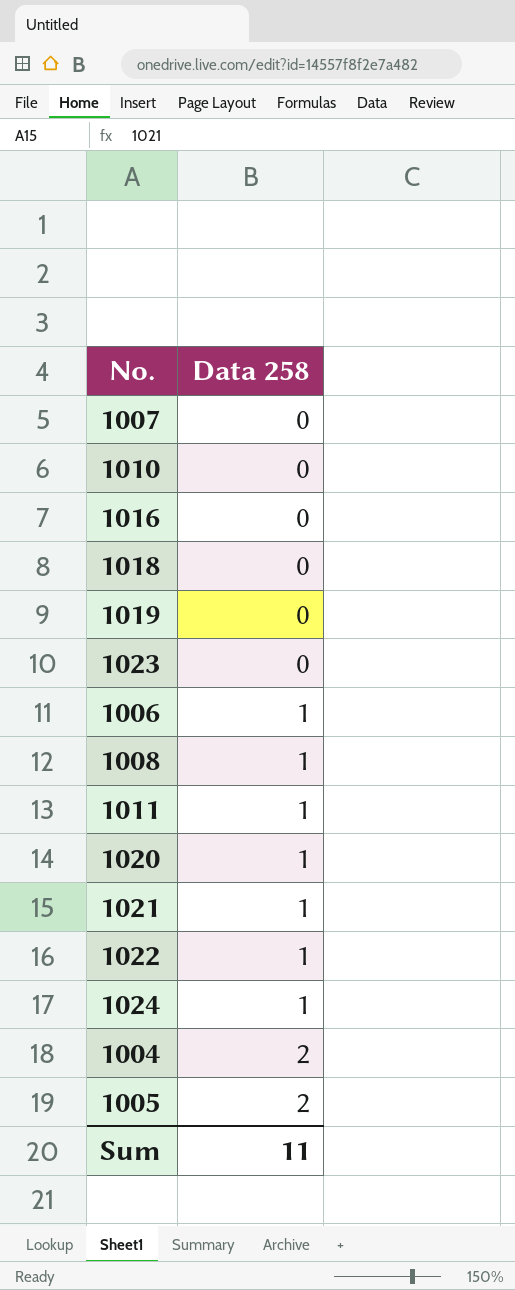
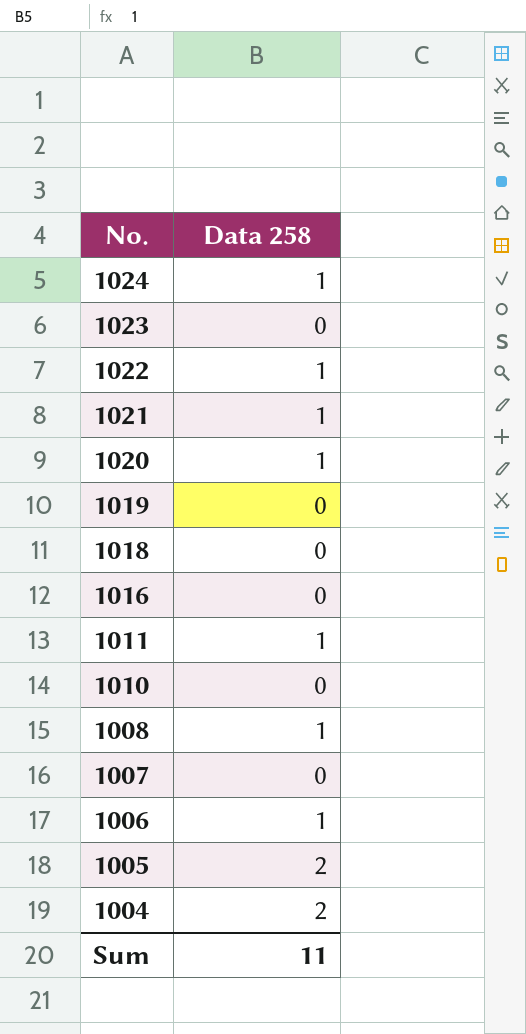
row order: Data 258 ascending -> No. descending

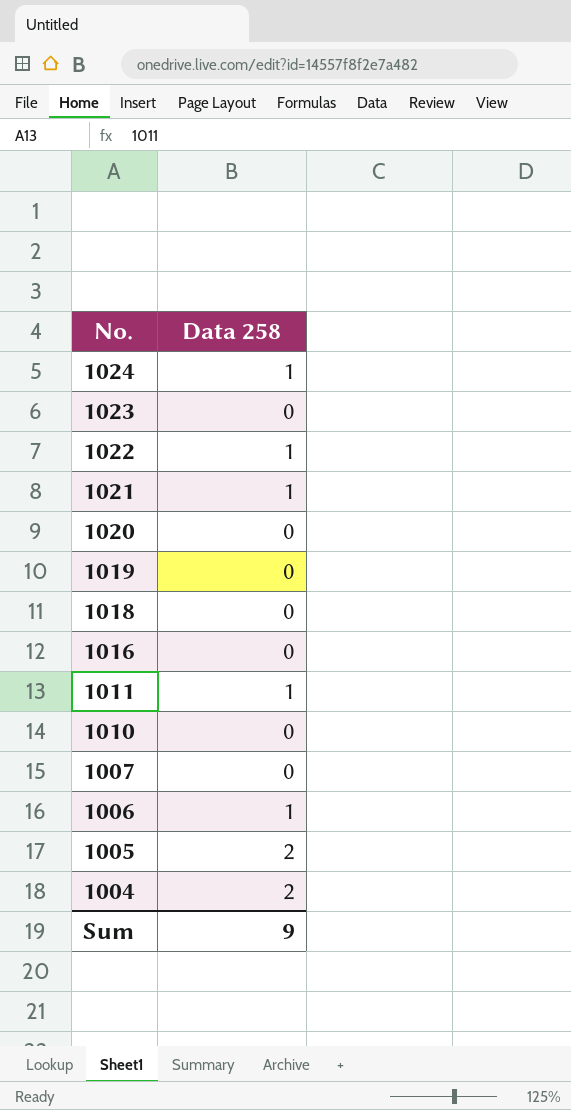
row 1008: 1 -> none
1020 | Data 258: 1 -> 0
Sum | Data 258: 11 -> 9

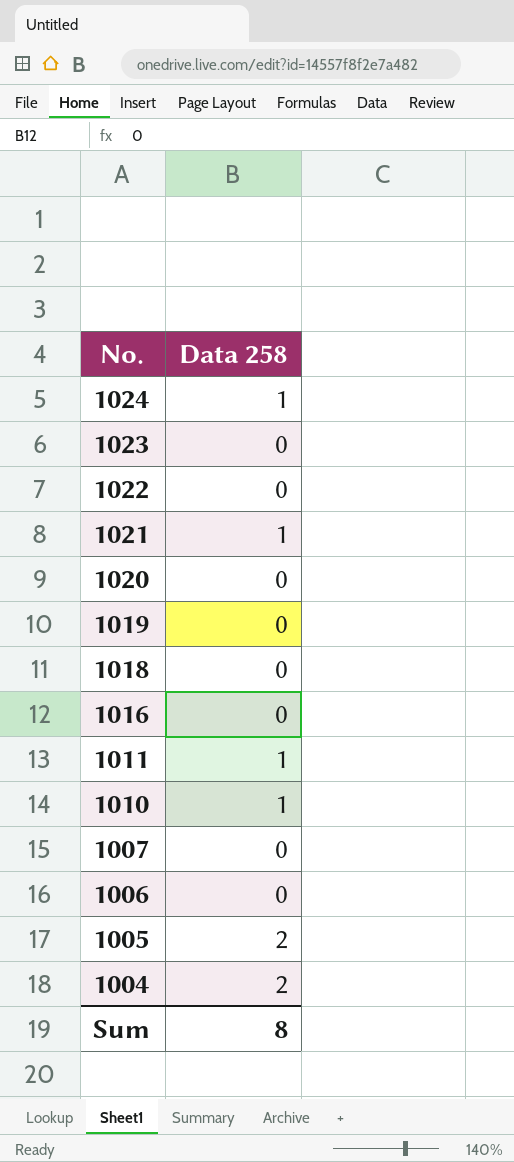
1022 | Data 258: 1 -> 0
1010 | Data 258: 0 -> 1
1006 | Data 258: 1 -> 0
Sum | Data 258: 9 -> 8

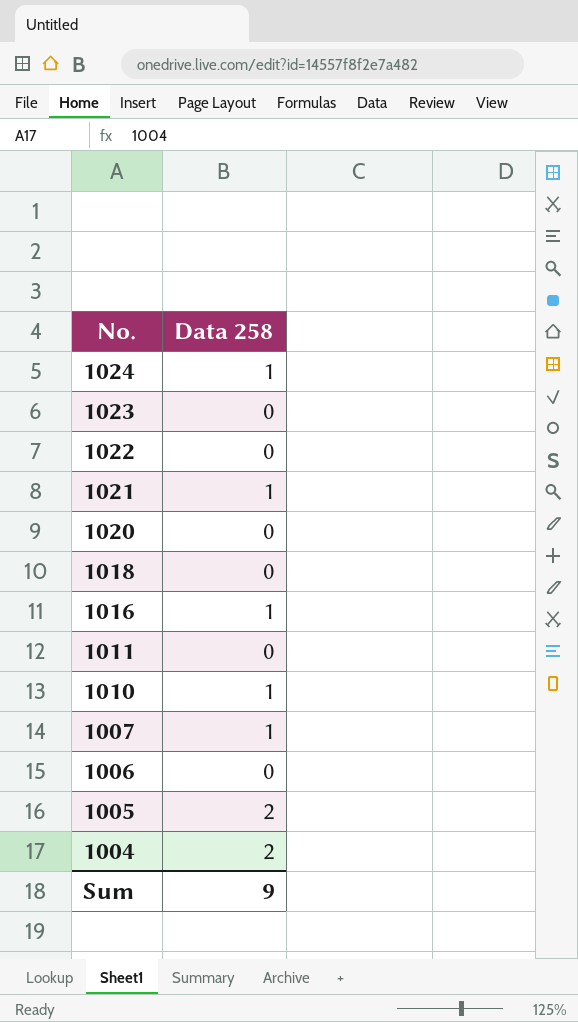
row 1019: 0 -> none
1016 | Data 258: 0 -> 1
1011 | Data 258: 1 -> 0
1007 | Data 258: 0 -> 1
Sum | Data 258: 8 -> 9

